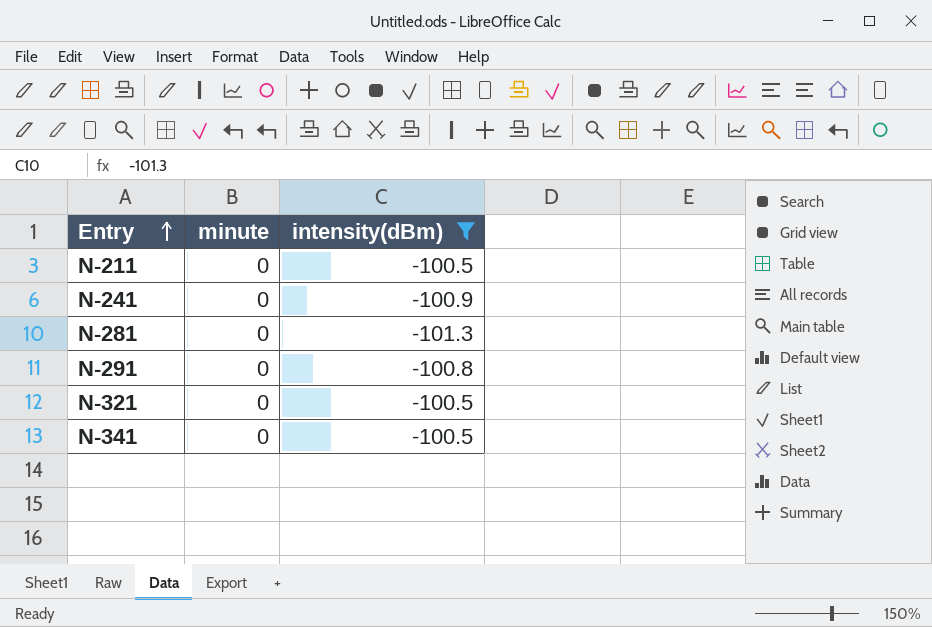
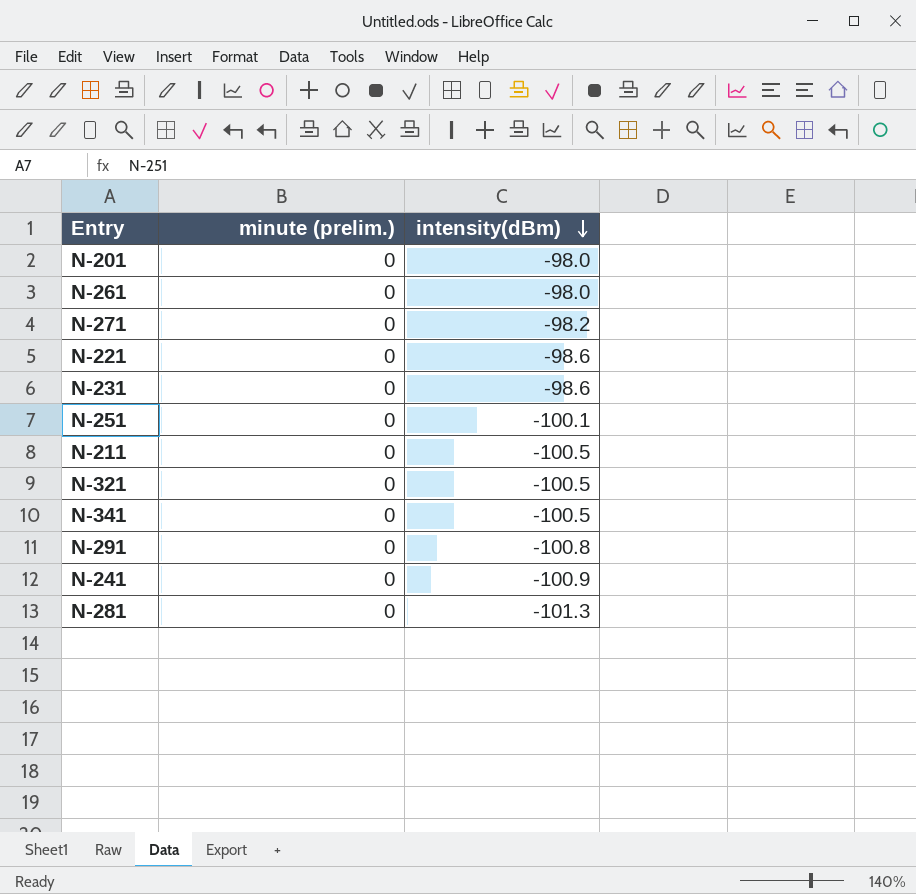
filter: intensity(dBm) <= -100.5 -> none
row order: Entry ascending -> intensity(dBm) descending
column name: minute -> minute (prelim.)

